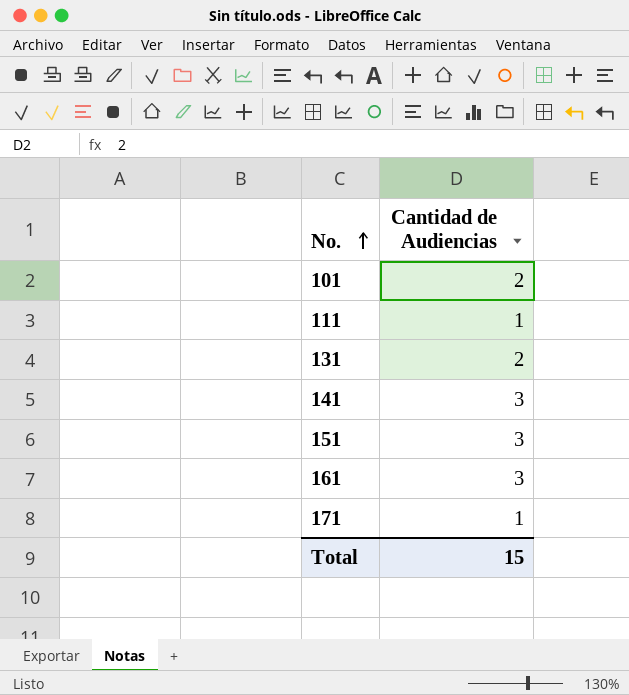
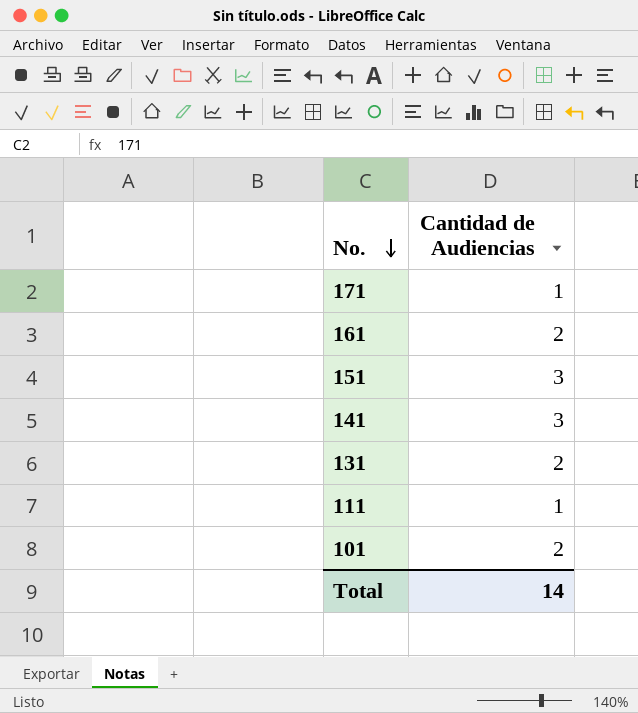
row order: No. ascending -> No. descending
161 | Cantidad de Audiencias: 3 -> 2
Total | Cantidad de Audiencias: 15 -> 14

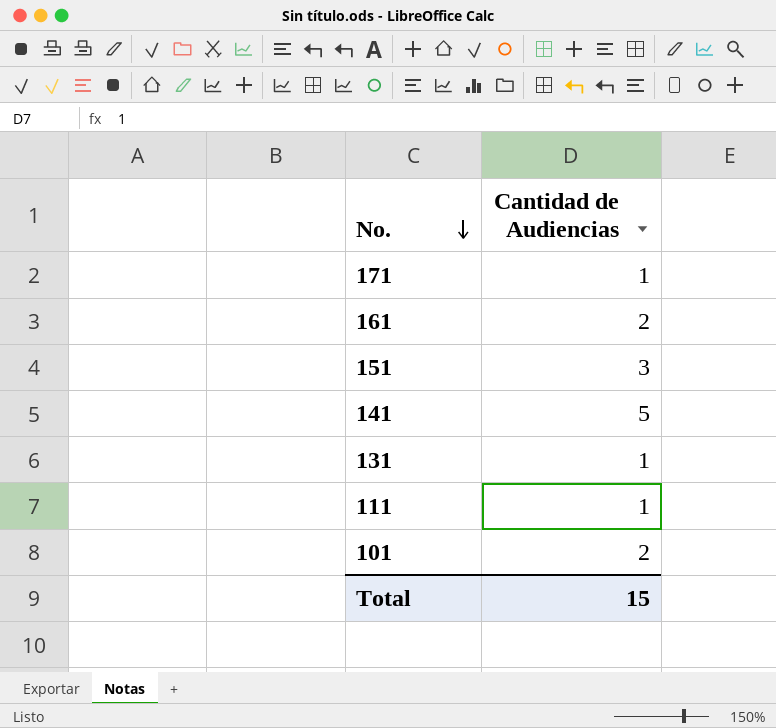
141 | Cantidad de Audiencias: 3 -> 5
131 | Cantidad de Audiencias: 2 -> 1
Total | Cantidad de Audiencias: 14 -> 15

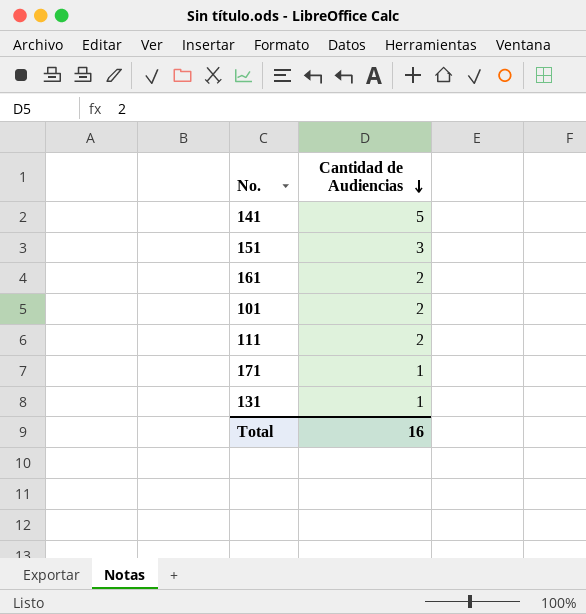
row order: No. descending -> Cantidad de Audiencias descending
111 | Cantidad de Audiencias: 1 -> 2
Total | Cantidad de Audiencias: 15 -> 16

